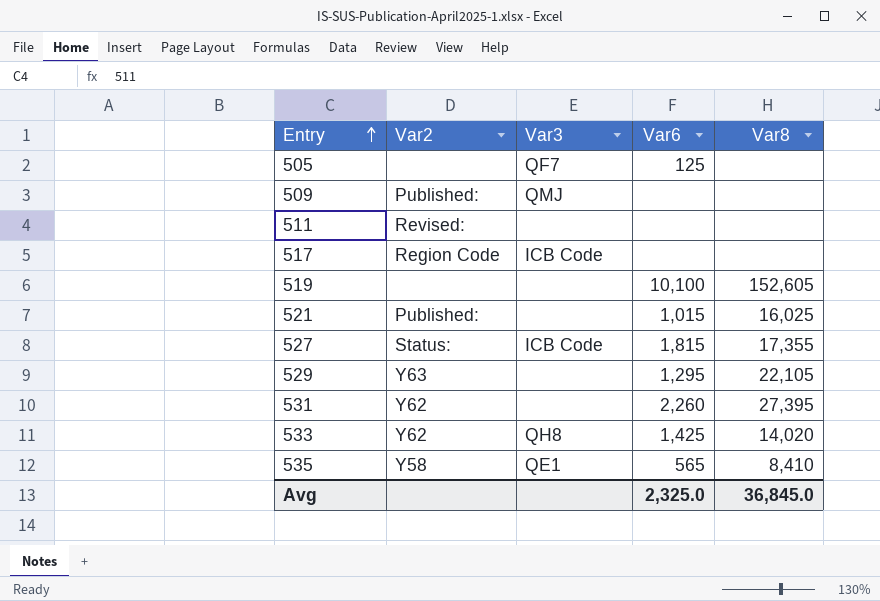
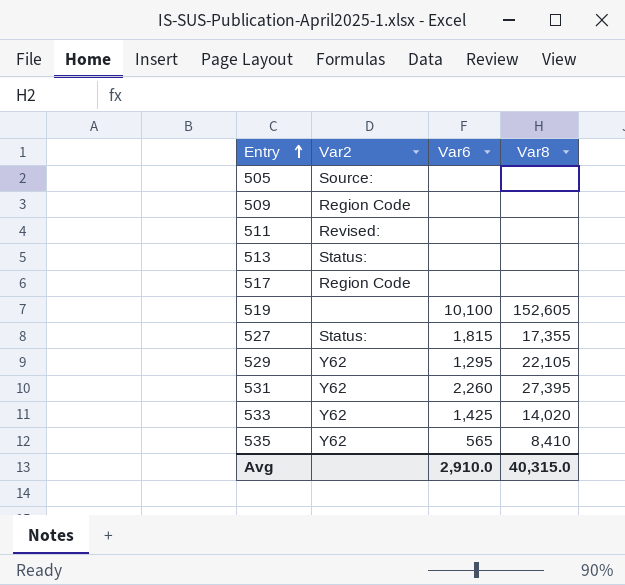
column Var3 | position: 3 -> none
row 521: Published: | none | 1,015 | 16,025 -> none
505 | Var2: none -> Source:
505 | Var6: 125 -> none
509 | Var2: Published: -> Region Code
row 513: none -> Status: | none | none
529 | Var2: Y63 -> Y62
535 | Var2: Y58 -> Y62
Avg | Var6: 2,325.0 -> 2,910.0
Avg | Var8: 36,845.0 -> 40,315.0

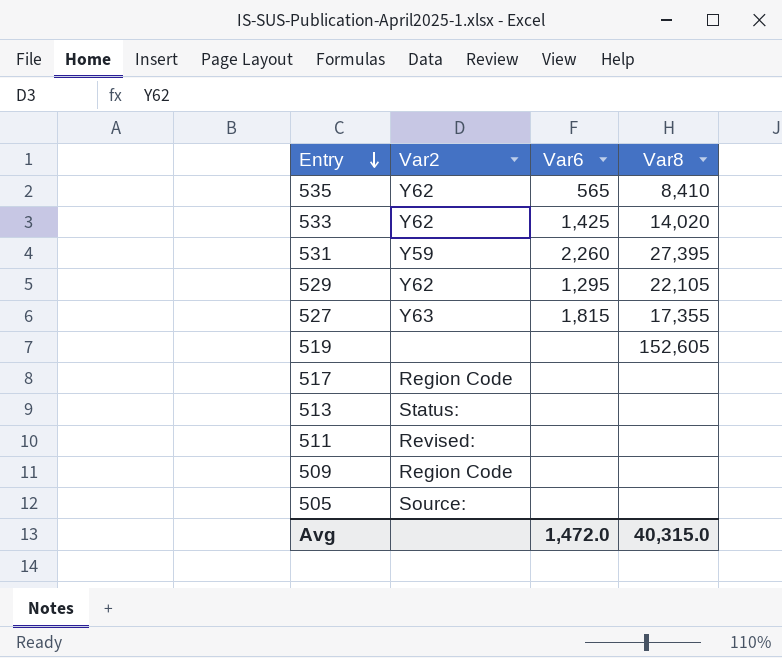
row order: Entry ascending -> Entry descending
531 | Var2: Y62 -> Y59
527 | Var2: Status: -> Y63
519 | Var6: 10,100 -> none
Avg | Var6: 2,910.0 -> 1,472.0

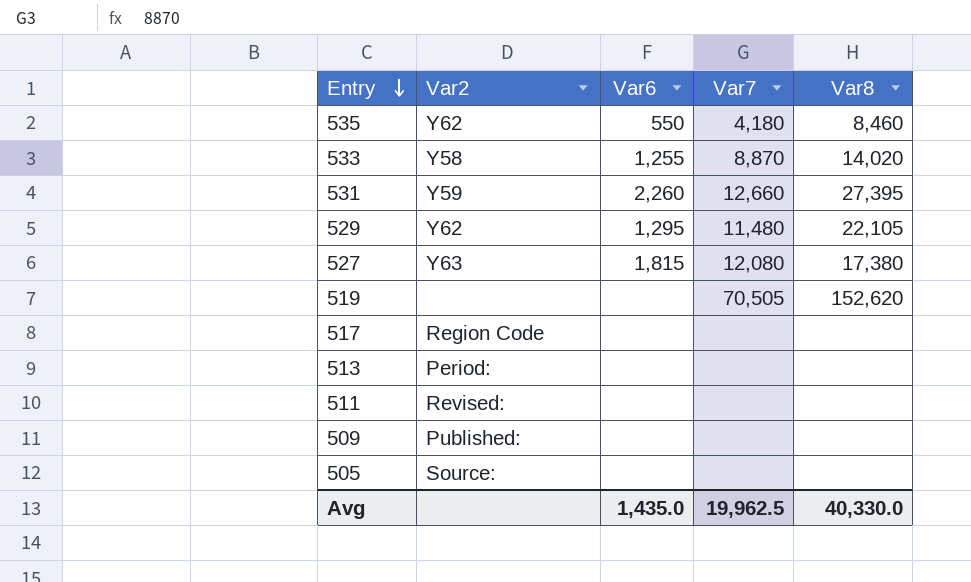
column Var7 | position: none -> 4
535 | Var6: 565 -> 550
535 | Var8: 8,410 -> 8,460
533 | Var2: Y62 -> Y58
533 | Var6: 1,425 -> 1,255
527 | Var8: 17,355 -> 17,380
519 | Var8: 152,605 -> 152,620
513 | Var2: Status: -> Period:
509 | Var2: Region Code -> Published:
Avg | Var6: 1,472.0 -> 1,435.0
Avg | Var8: 40,315.0 -> 40,330.0

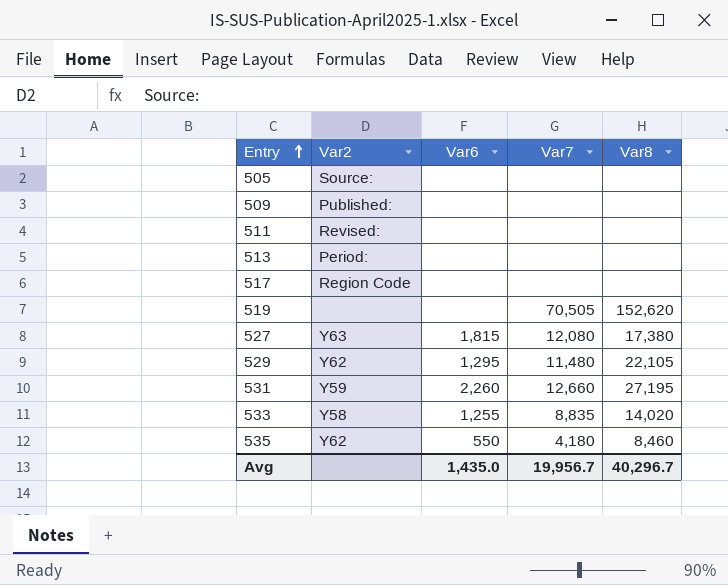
row order: Entry descending -> Entry ascending
531 | Var8: 27,395 -> 27,195
533 | Var7: 8,870 -> 8,835
Avg | Var7: 19,962.5 -> 19,956.7
Avg | Var8: 40,330.0 -> 40,296.7

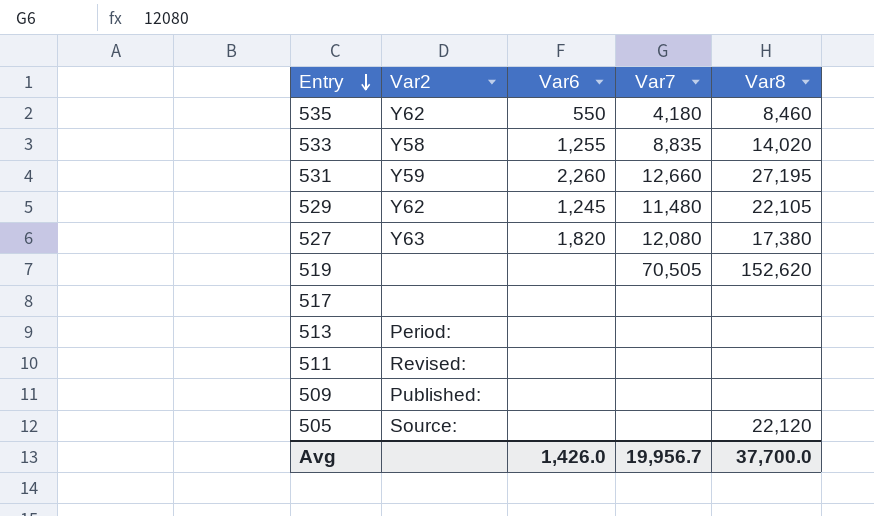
row order: Entry ascending -> Entry descending
529 | Var6: 1,295 -> 1,245
527 | Var6: 1,815 -> 1,820
517 | Var2: Region Code -> none
505 | Var8: none -> 22,120
Avg | Var6: 1,435.0 -> 1,426.0
Avg | Var8: 40,296.7 -> 37,700.0

